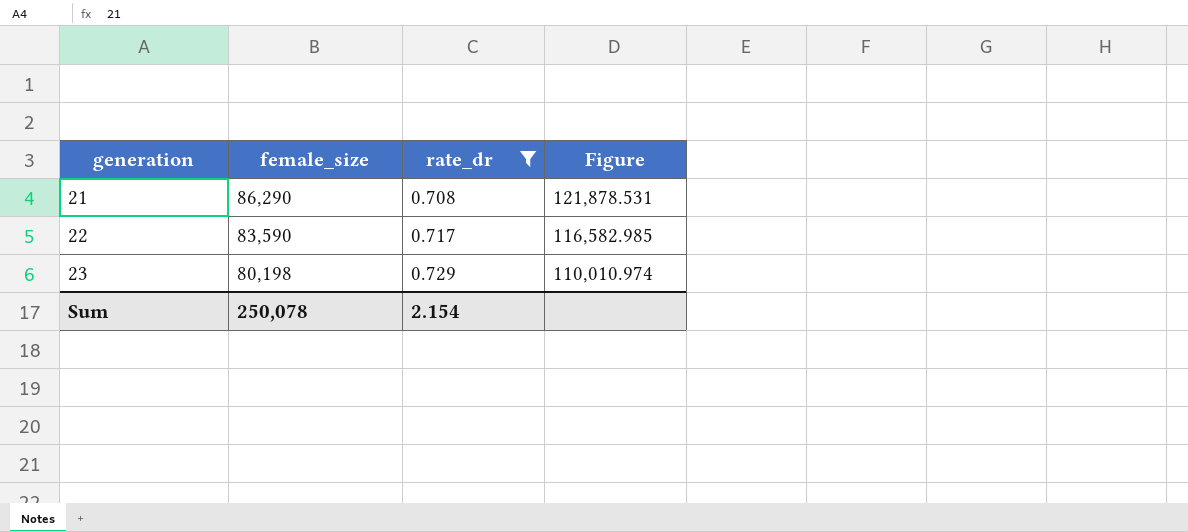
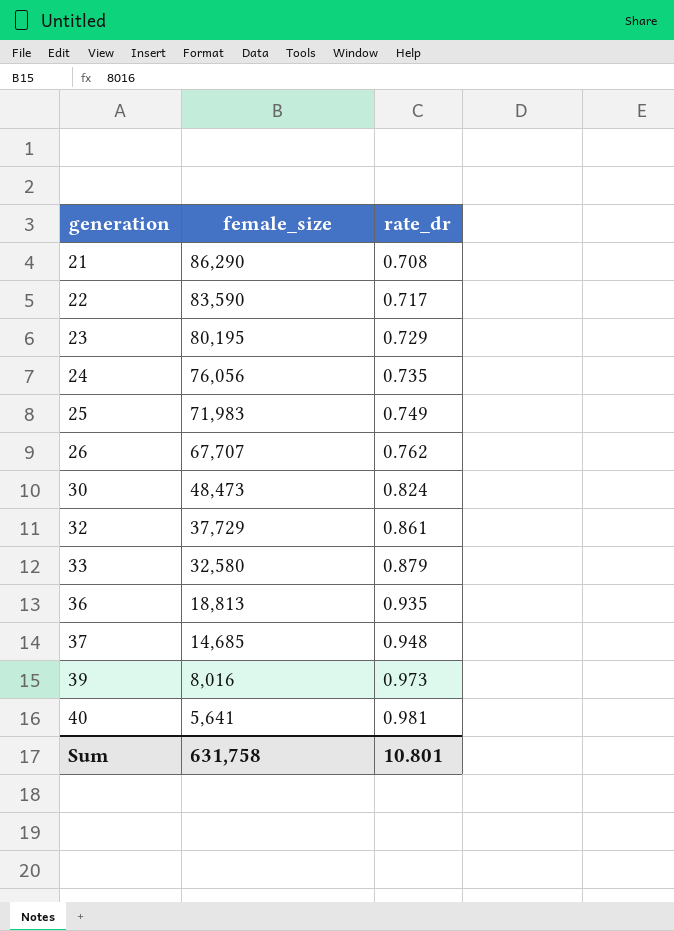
filter: rate_dr <= 0.729 -> none
column Figure | formula: [female_size] / [rate_dr] -> none
23 | female_size: 80,198 -> 80,195
Sum | female_size: 250,078 -> 631,758
Sum | rate_dr: 2.154 -> 10.801

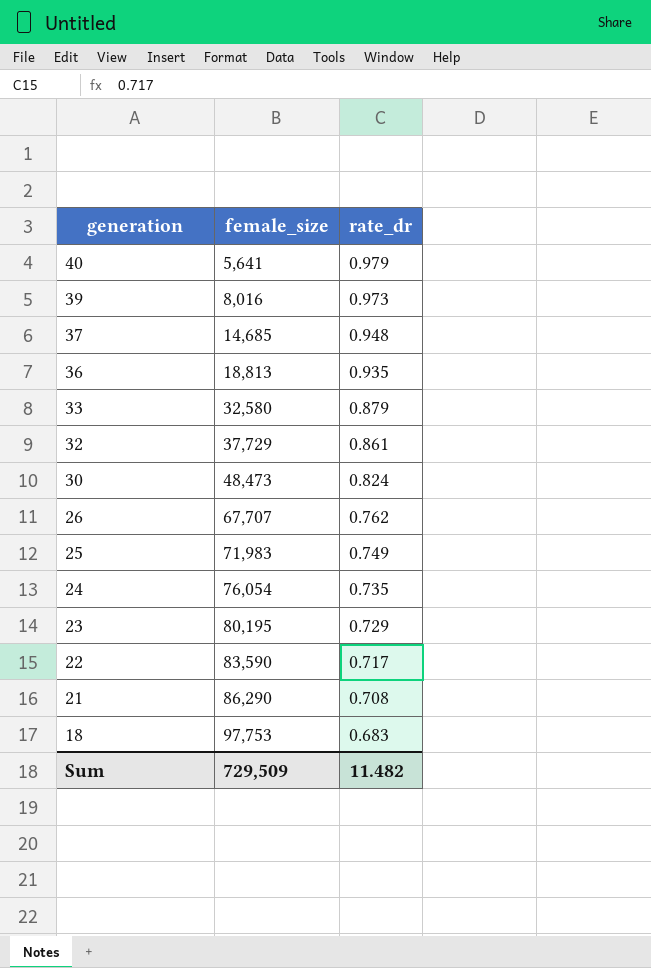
row order: generation ascending -> generation descending
40 | rate_dr: 0.981 -> 0.979
24 | female_size: 76,056 -> 76,054
row 18: none -> 97,753 | 0.683
Sum | female_size: 631,758 -> 729,509
Sum | rate_dr: 10.801 -> 11.482

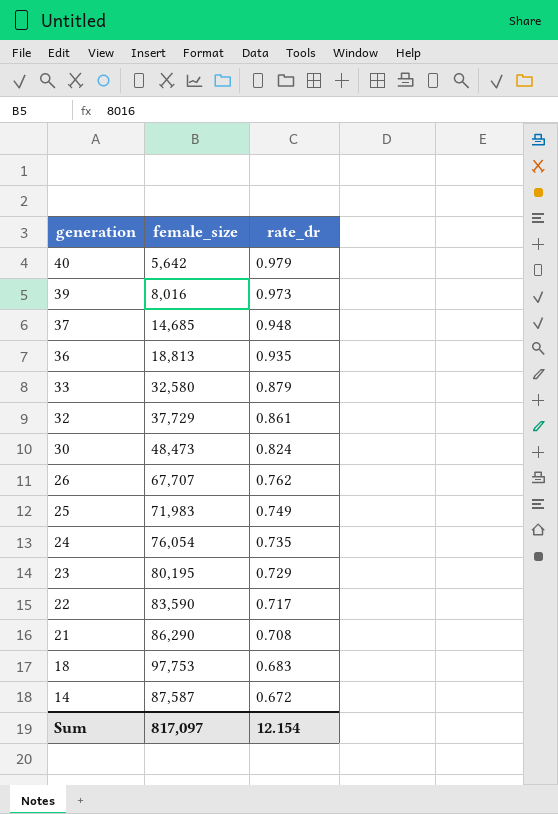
40 | female_size: 5,641 -> 5,642
row 14: none -> 87,587 | 0.672
Sum | female_size: 729,509 -> 817,097
Sum | rate_dr: 11.482 -> 12.154

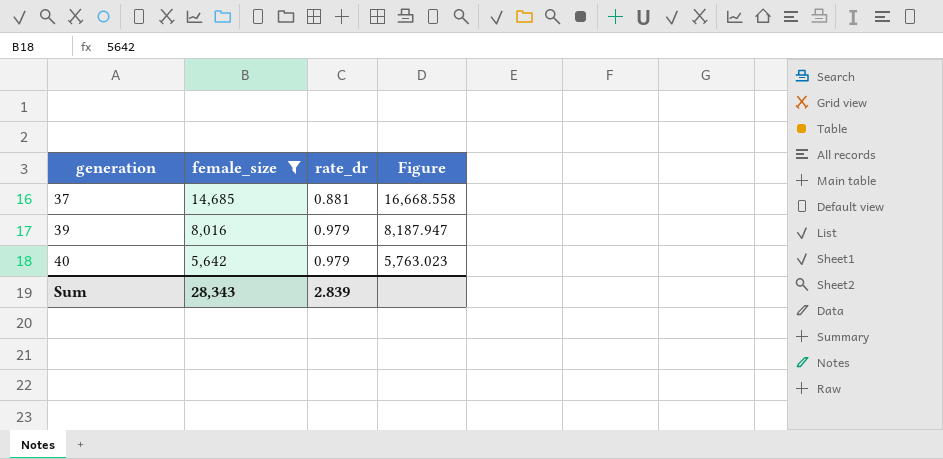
filter: none -> female_size <= 14,685
row order: generation descending -> generation ascending
column Figure | formula: none -> [female_size] / [rate_dr]
37 | rate_dr: 0.948 -> 0.881
39 | rate_dr: 0.973 -> 0.979
Sum | female_size: 817,097 -> 28,343
Sum | rate_dr: 12.154 -> 2.839

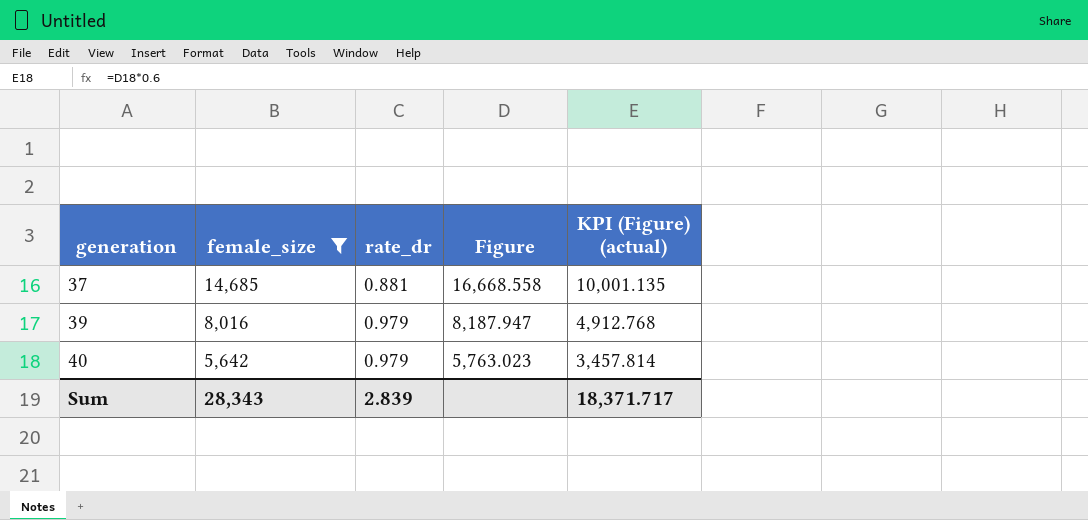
column KPI (Figure) (actual) | formula: none -> [Figure] * 0.6

